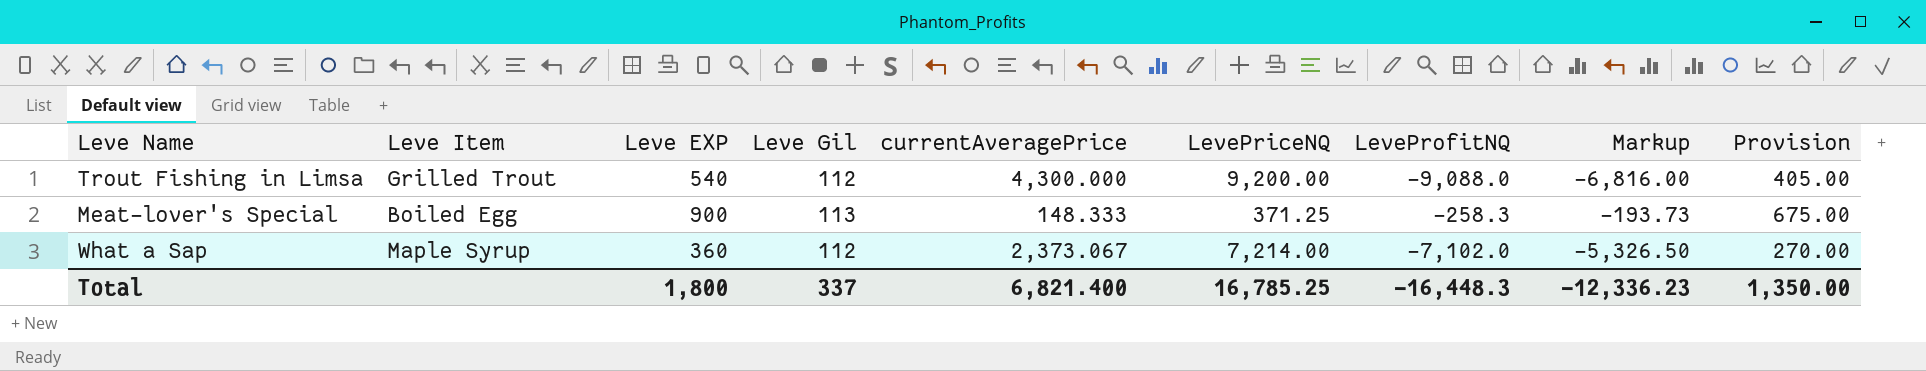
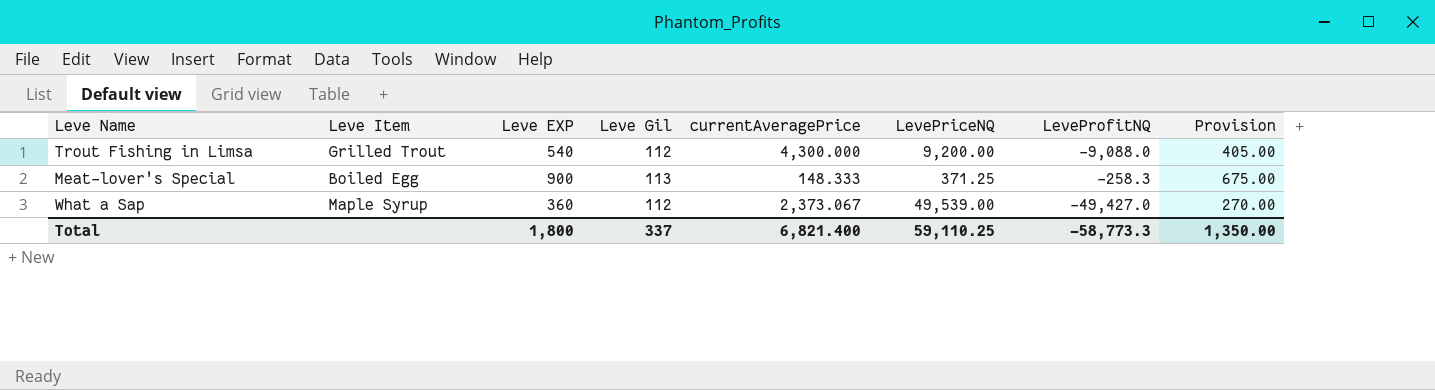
column Markup | formula: [LeveProfitNQ] * 0.75 -> none
What a Sap | LevePriceNQ: 7,214.00 -> 49,539.00
What a Sap | LeveProfitNQ: -7,102.0 -> -49,427.0
Total | LevePriceNQ: 16,785.25 -> 59,110.25
Total | LeveProfitNQ: -16,448.3 -> -58,773.3

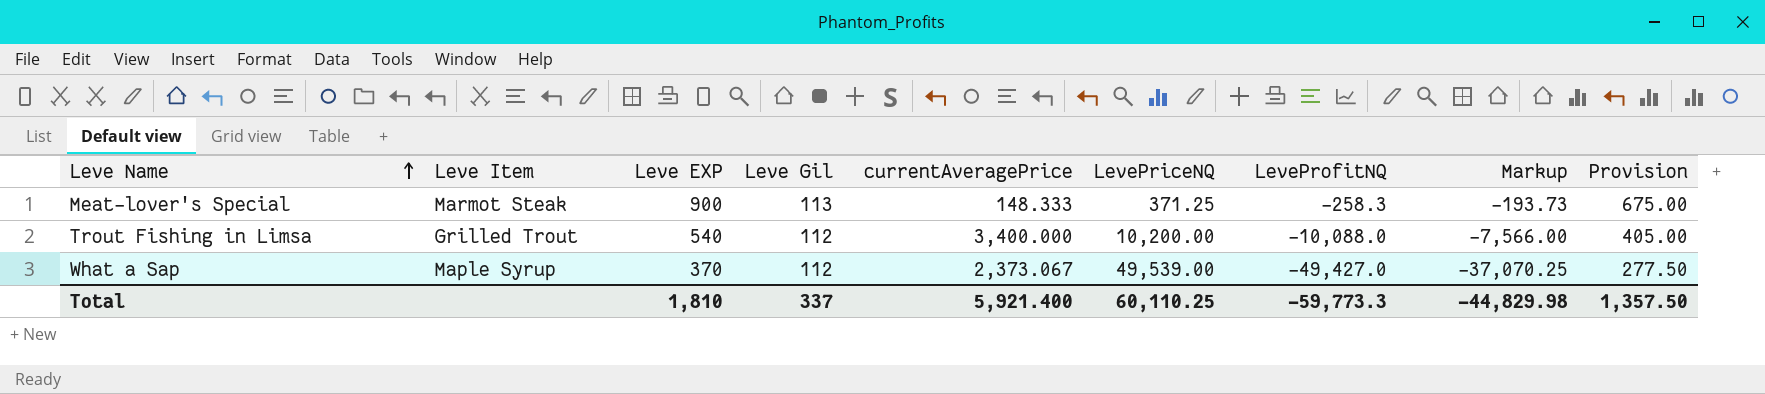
row order: none -> Leve Name ascending
column Markup | formula: none -> [LeveProfitNQ] * 0.75
Meat-lover's Special | Leve Item: Boiled Egg -> Marmot Steak
Trout Fishing in Limsa | currentAveragePrice: 4,300.000 -> 3,400.000
Trout Fishing in Limsa | LevePriceNQ: 9,200.00 -> 10,200.00
Trout Fishing in Limsa | LeveProfitNQ: -9,088.0 -> -10,088.0
What a Sap | Leve EXP: 360 -> 370
What a Sap | Provision: 270.00 -> 277.50
Total | Leve EXP: 1,800 -> 1,810
Total | currentAveragePrice: 6,821.400 -> 5,921.400
Total | LevePriceNQ: 59,110.25 -> 60,110.25
Total | LeveProfitNQ: -58,773.3 -> -59,773.3
Total | Provision: 1,350.00 -> 1,357.50

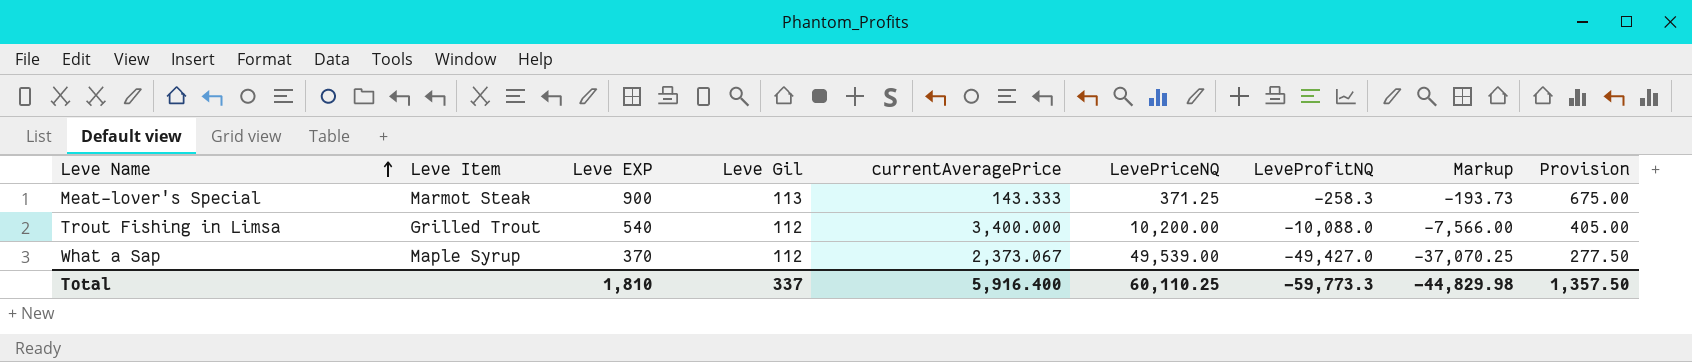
Meat-lover's Special | currentAveragePrice: 148.333 -> 143.333
Total | currentAveragePrice: 5,921.400 -> 5,916.400

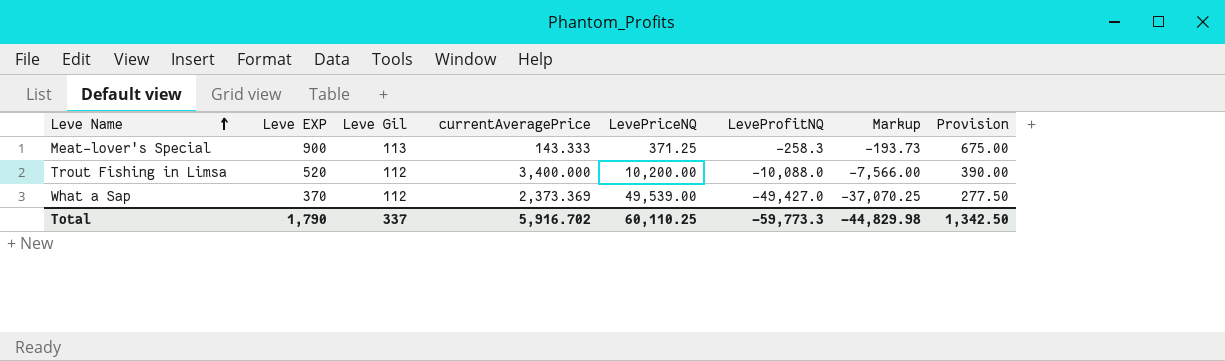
column Leve Item | position: 2 -> none
Trout Fishing in Limsa | Leve EXP: 540 -> 520
Trout Fishing in Limsa | Provision: 405.00 -> 390.00
What a Sap | currentAveragePrice: 2,373.067 -> 2,373.369
Total | Leve EXP: 1,810 -> 1,790
Total | currentAveragePrice: 5,916.400 -> 5,916.702
Total | Provision: 1,357.50 -> 1,342.50

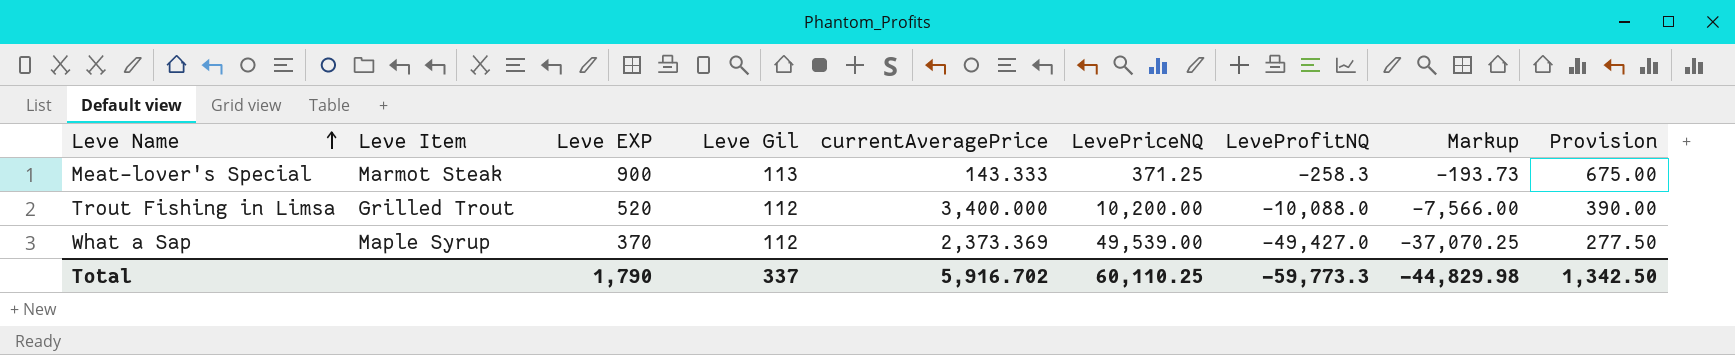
column Leve Item | position: none -> 2

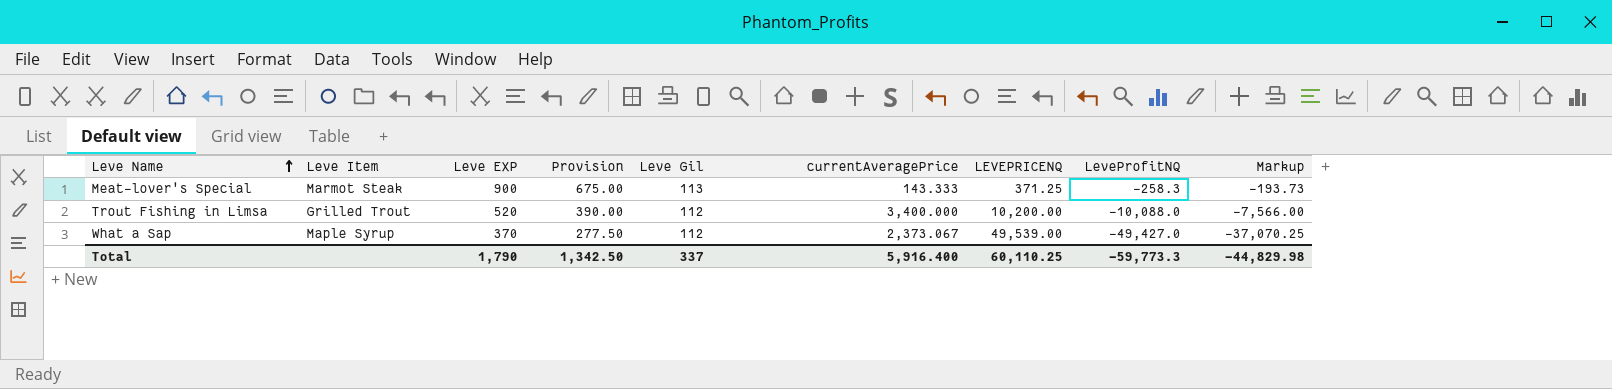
column Provision | position: 9 -> 4
column name: LevePriceNQ -> LEVEPRICENQ
What a Sap | currentAveragePrice: 2,373.369 -> 2,373.067
Total | currentAveragePrice: 5,916.702 -> 5,916.400

